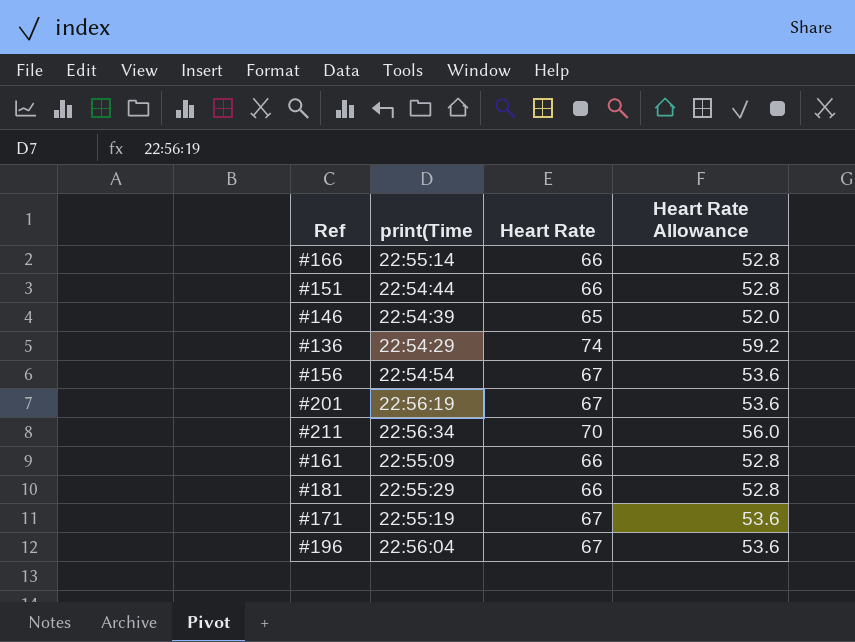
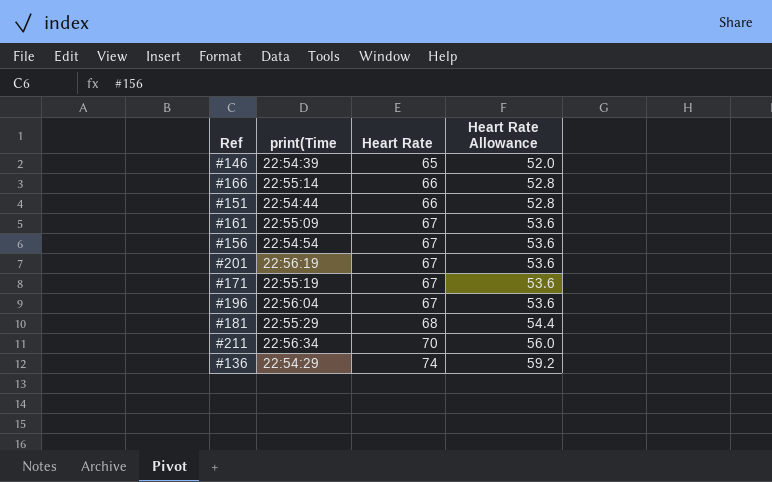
row order: none -> Heart Rate ascending
#161 | Heart Rate: 66 -> 67
#161 | Heart Rate Allowance: 52.8 -> 53.6
#181 | Heart Rate: 66 -> 68
#181 | Heart Rate Allowance: 52.8 -> 54.4

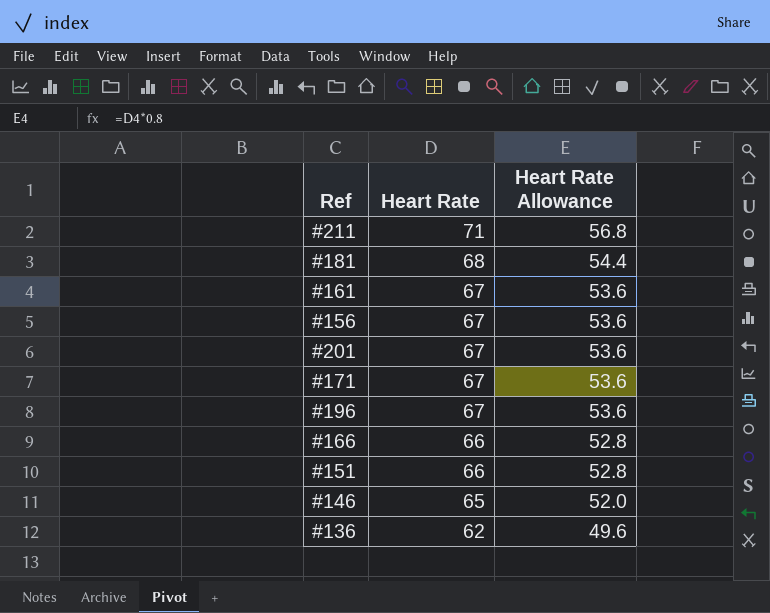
row order: Heart Rate ascending -> Heart Rate descending
column print(Time | position: 2 -> none
#211 | Heart Rate: 70 -> 71
#211 | Heart Rate Allowance: 56.0 -> 56.8
#136 | Heart Rate: 74 -> 62
#136 | Heart Rate Allowance: 59.2 -> 49.6

